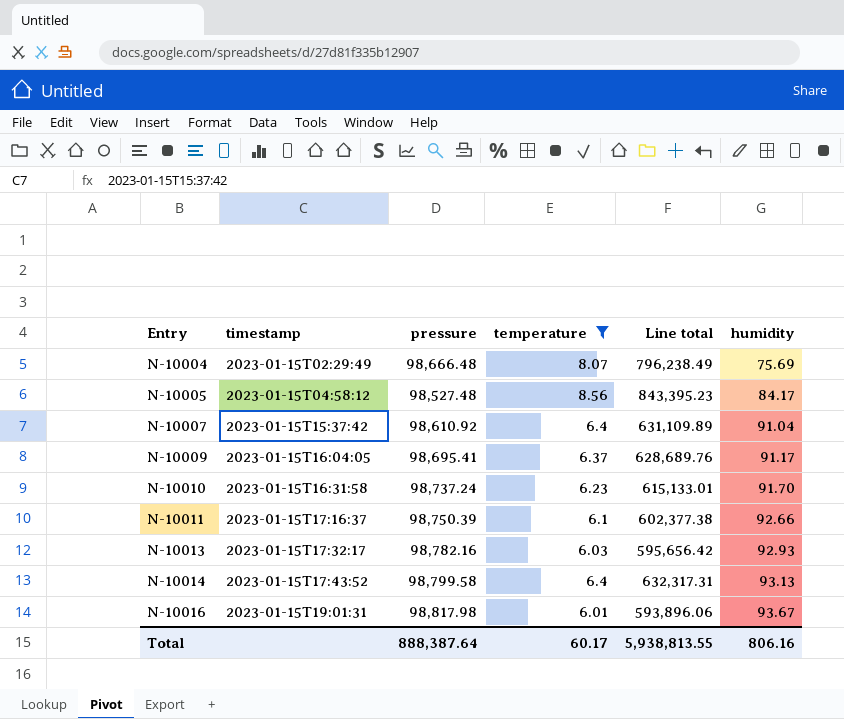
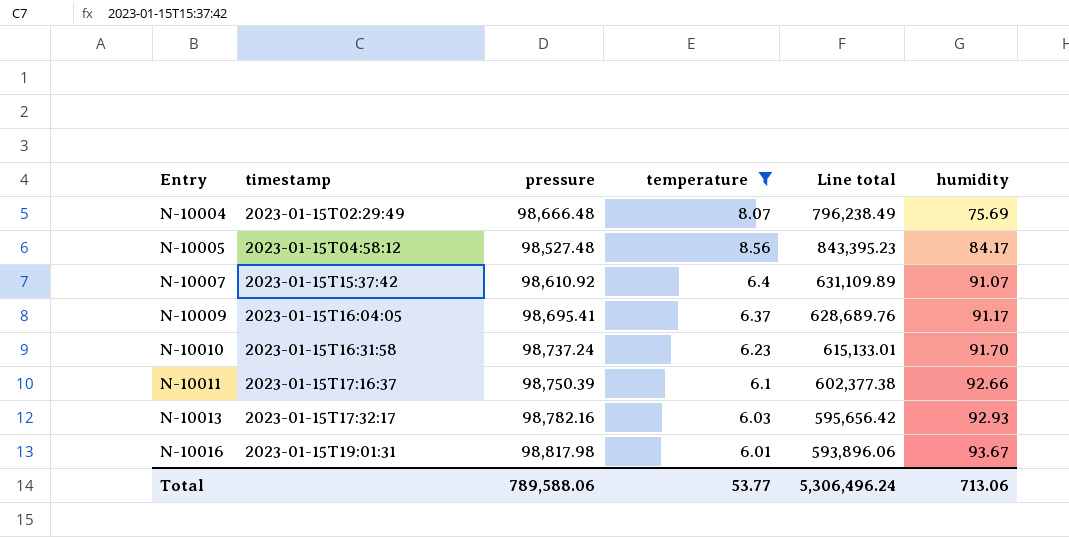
row N-10014: 2023-01-15T17:43:52 | 98,799.58 | 6.4 | 632,317.31 | 93.13 -> none
N-10007 | humidity: 91.04 -> 91.07
Total | pressure: 888,387.64 -> 789,588.06
Total | temperature: 60.17 -> 53.77
Total | Line total: 5,938,813.55 -> 5,306,496.24
Total | humidity: 806.16 -> 713.06

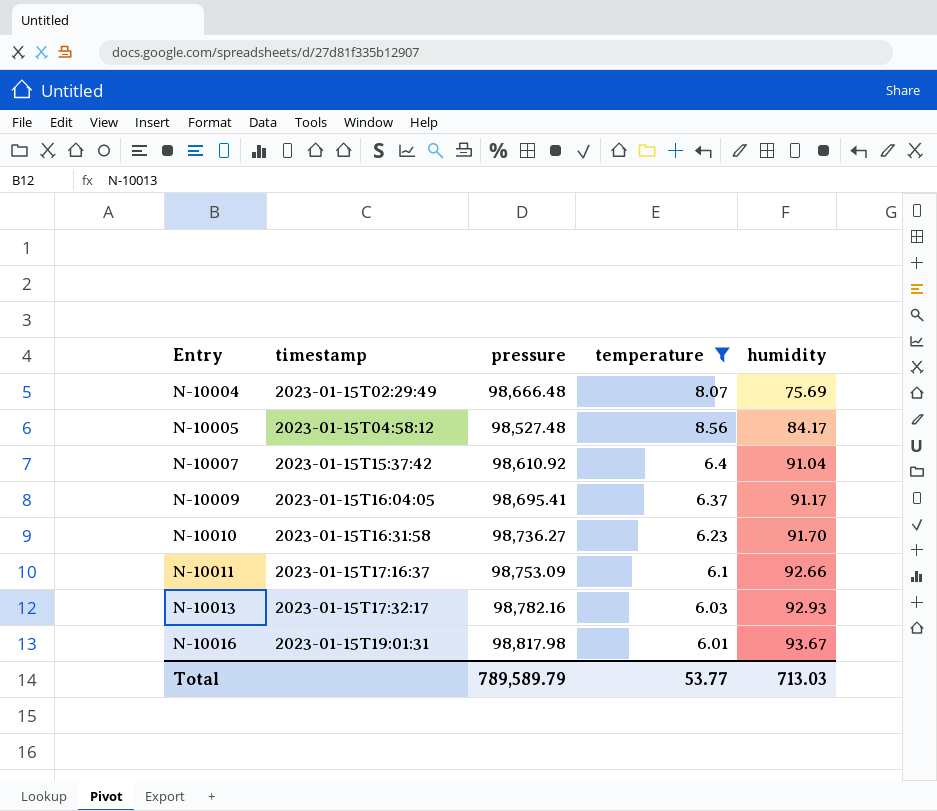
column Line total | formula: [pressure] * [temperature] -> none
N-10007 | humidity: 91.07 -> 91.04
N-10010 | pressure: 98,737.24 -> 98,736.27
N-10011 | pressure: 98,750.39 -> 98,753.09
Total | pressure: 789,588.06 -> 789,589.79
Total | humidity: 713.06 -> 713.03

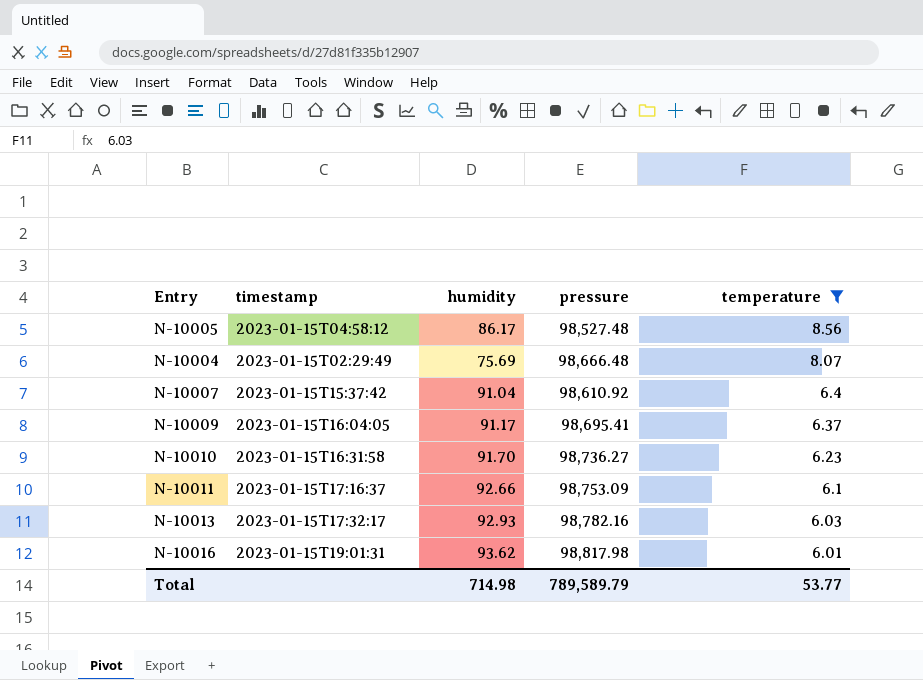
row order: Entry ascending -> temperature descending
column humidity | position: 5 -> 3
N-10005 | humidity: 84.17 -> 86.17
N-10016 | humidity: 93.67 -> 93.62
Total | humidity: 713.03 -> 714.98

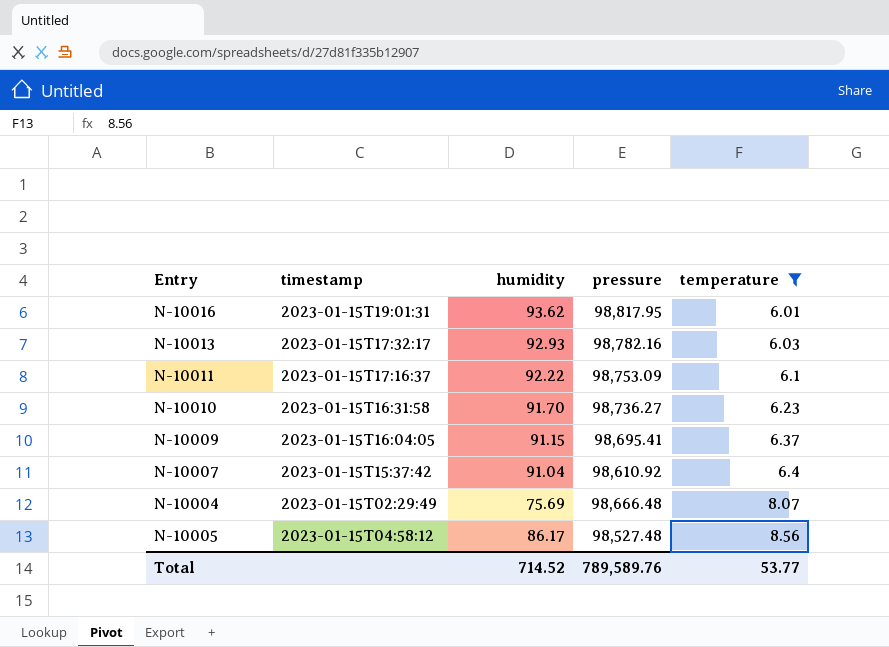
row order: temperature descending -> temperature ascending
N-10016 | pressure: 98,817.98 -> 98,817.95
N-10011 | humidity: 92.66 -> 92.22
N-10009 | humidity: 91.17 -> 91.15
Total | humidity: 714.98 -> 714.52
Total | pressure: 789,589.79 -> 789,589.76

